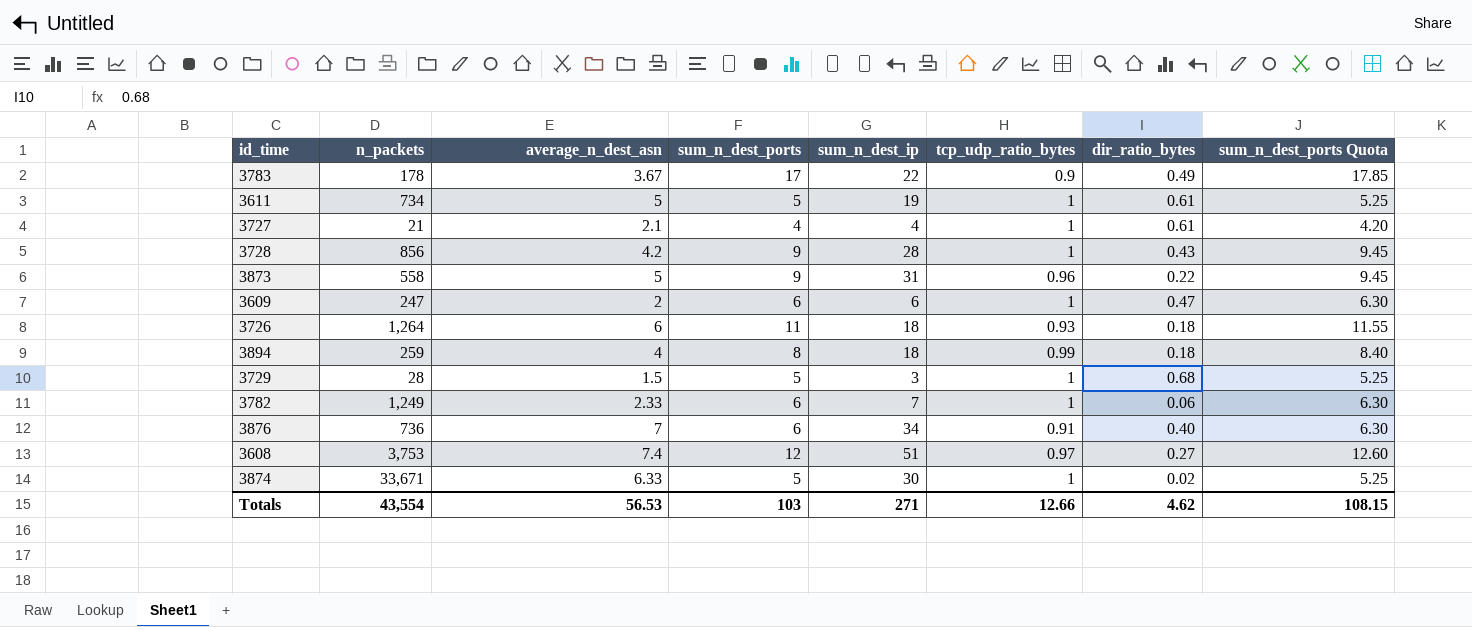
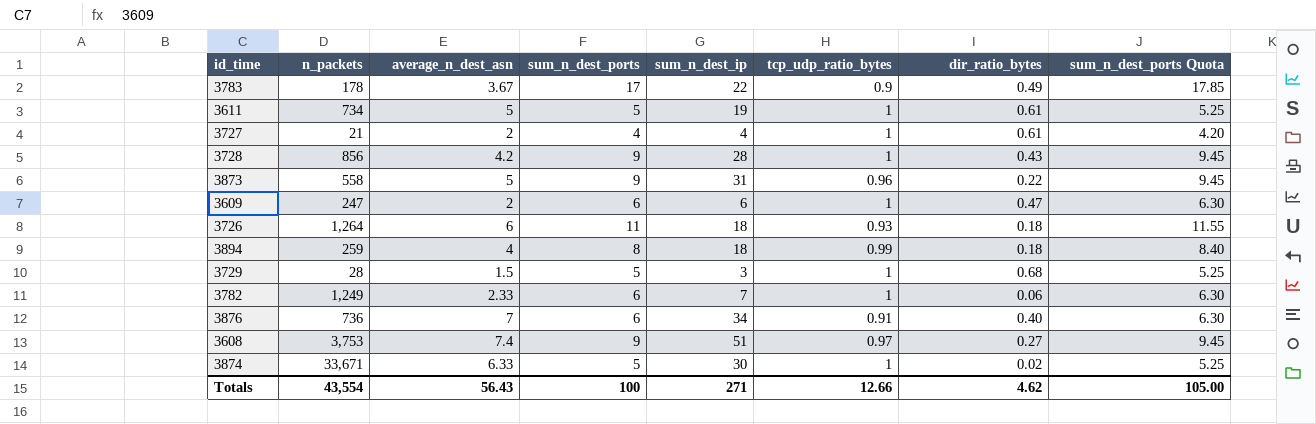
3727 | average_n_dest_asn: 2.1 -> 2
3608 | sum_n_dest_ports: 12 -> 9
3608 | sum_n_dest_ports Quota: 12.60 -> 9.45
Totals | average_n_dest_asn: 56.53 -> 56.43
Totals | sum_n_dest_ports: 103 -> 100
Totals | sum_n_dest_ports Quota: 108.15 -> 105.00

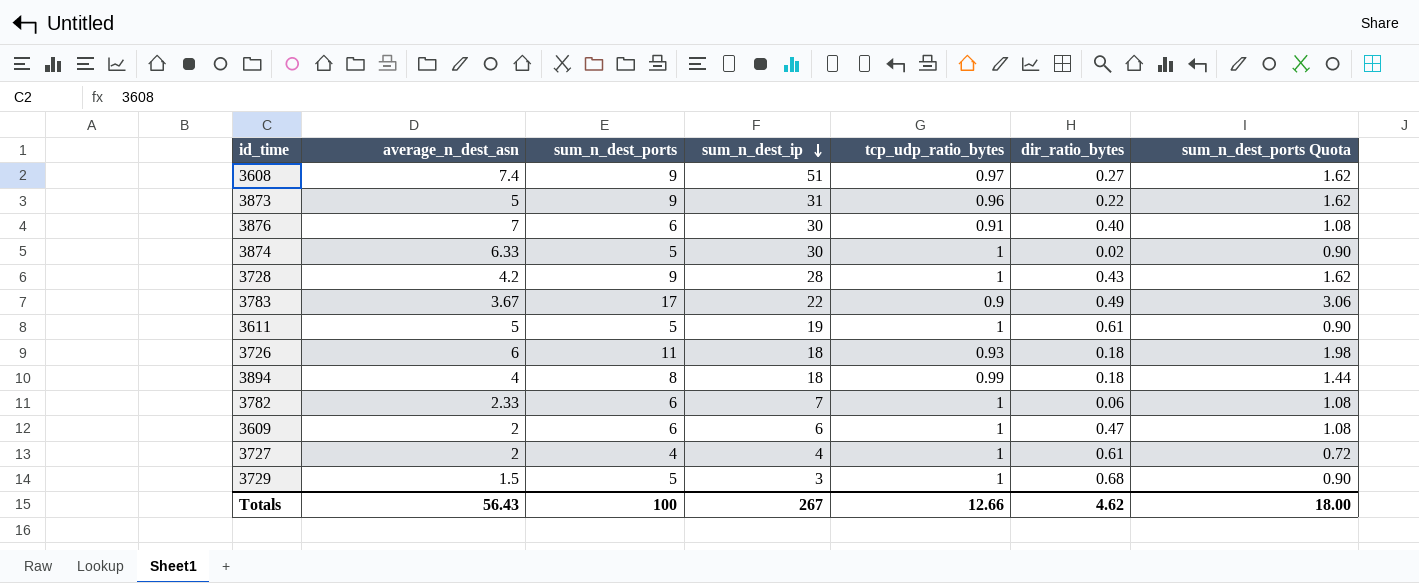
row order: none -> sum_n_dest_ip descending
column n_packets | position: 2 -> none
column sum_n_dest_ports Quota | formula: [sum_n_dest_ports] * 1.05 -> [sum_n_dest_ports] * 0.18
3876 | sum_n_dest_ip: 34 -> 30
Totals | sum_n_dest_ip: 271 -> 267
Totals | sum_n_dest_ports Quota: 105.00 -> 18.00

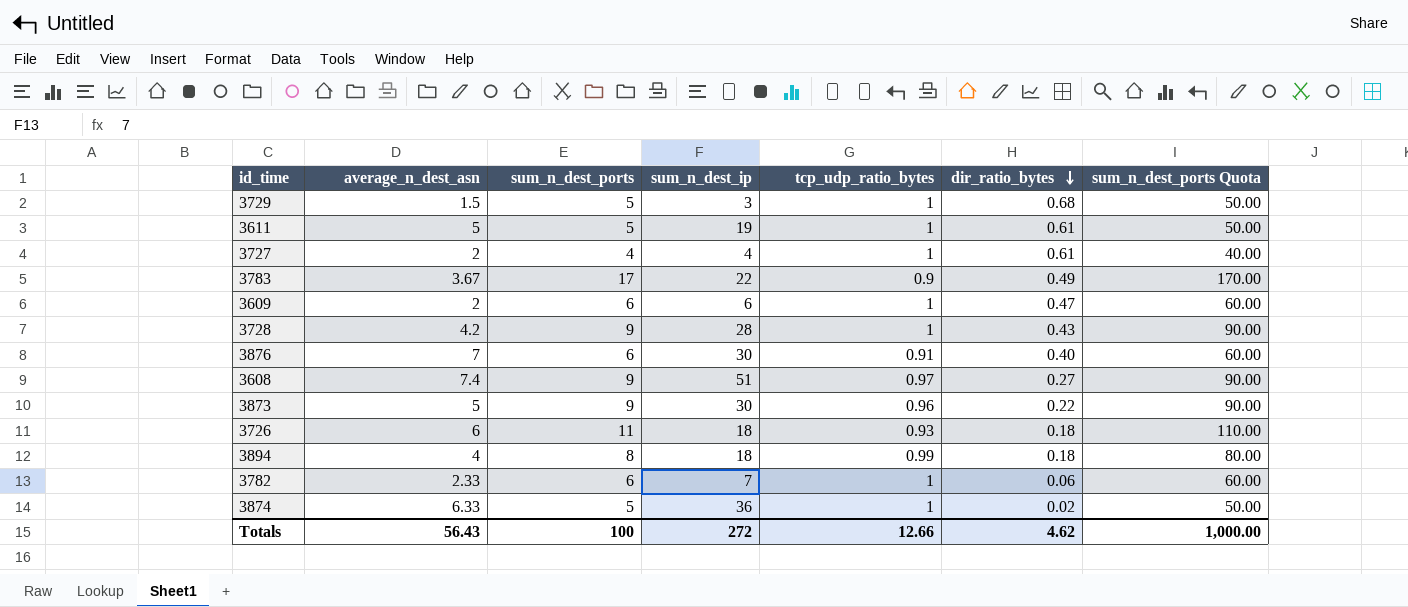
row order: sum_n_dest_ip descending -> dir_ratio_bytes descending
column sum_n_dest_ports Quota | formula: [sum_n_dest_ports] * 0.18 -> [sum_n_dest_ports] * 10
3873 | sum_n_dest_ip: 31 -> 30
3874 | sum_n_dest_ip: 30 -> 36
Totals | sum_n_dest_ip: 267 -> 272
Totals | sum_n_dest_ports Quota: 18.00 -> 1,000.00

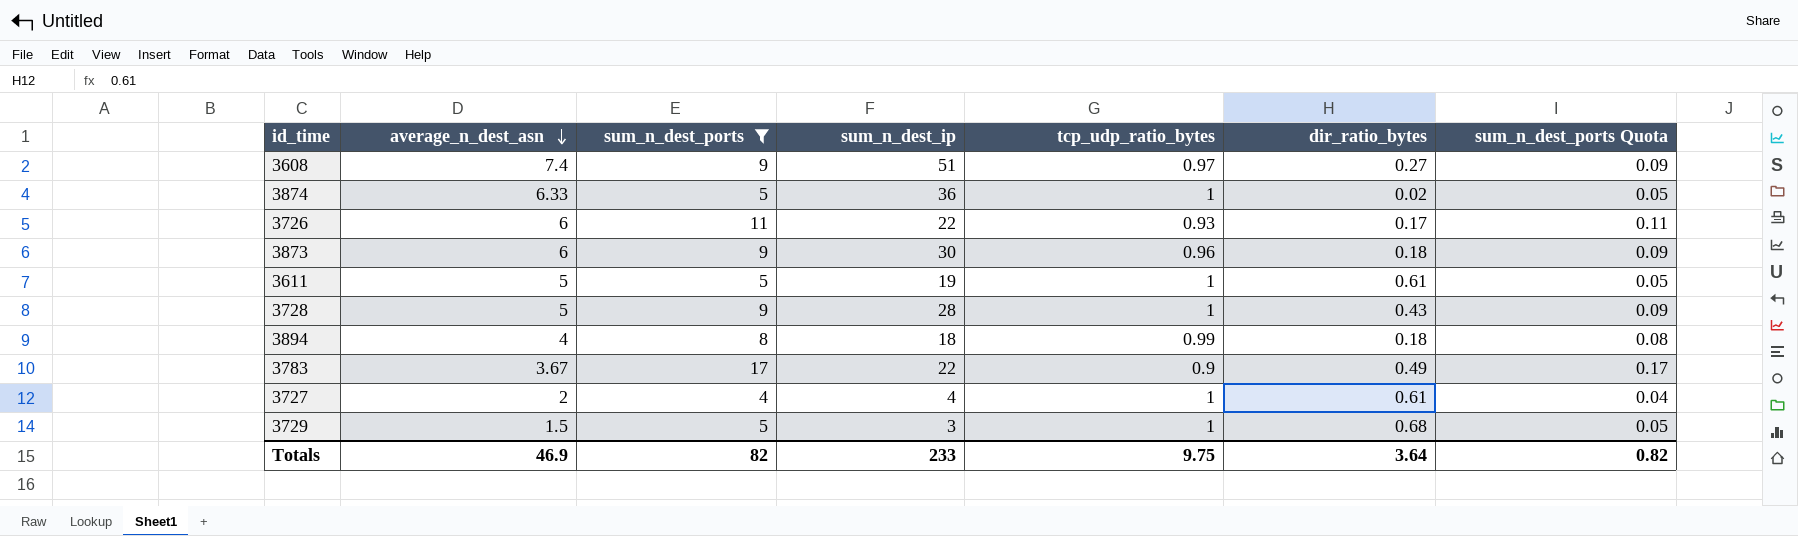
filter: none -> sum_n_dest_ports != 6
row order: dir_ratio_bytes descending -> average_n_dest_asn descending
column sum_n_dest_ports Quota | formula: [sum_n_dest_ports] * 10 -> [sum_n_dest_ports] * 0.01
3726 | sum_n_dest_ip: 18 -> 22
3726 | dir_ratio_bytes: 0.18 -> 0.17
3873 | average_n_dest_asn: 5 -> 6
3873 | dir_ratio_bytes: 0.22 -> 0.18
3728 | average_n_dest_asn: 4.2 -> 5
Totals | average_n_dest_asn: 56.43 -> 46.9
Totals | sum_n_dest_ports: 100 -> 82
Totals | sum_n_dest_ip: 272 -> 233
Totals | tcp_udp_ratio_bytes: 12.66 -> 9.75
Totals | dir_ratio_bytes: 4.62 -> 3.64
Totals | sum_n_dest_ports Quota: 1,000.00 -> 0.82

